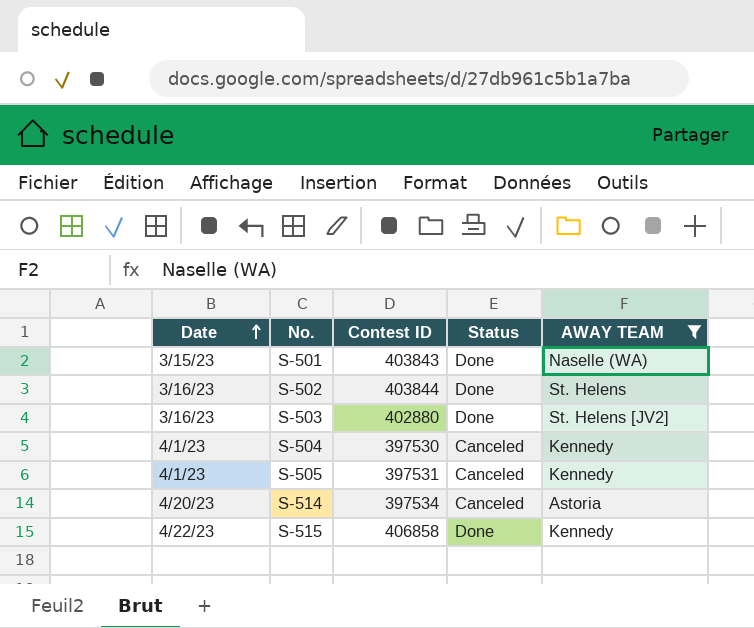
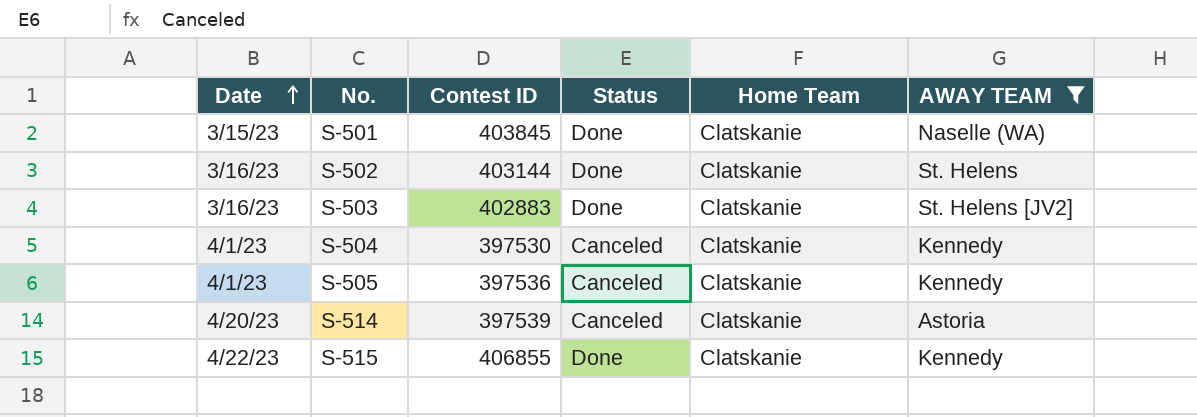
column Home Team | position: none -> 5
S-501 | Contest ID: 403843 -> 403845
S-502 | Contest ID: 403844 -> 403144
S-503 | Contest ID: 402880 -> 402883
S-505 | Contest ID: 397531 -> 397536
S-514 | Contest ID: 397534 -> 397539
S-515 | Contest ID: 406858 -> 406855

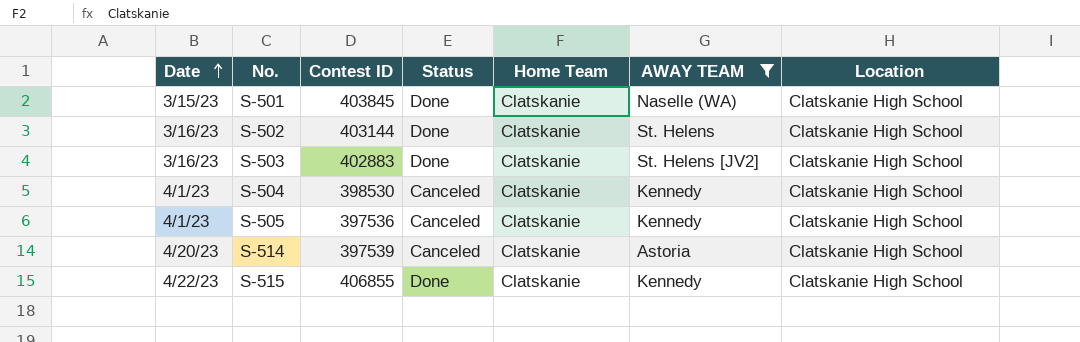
column Location | position: none -> 7
S-504 | Contest ID: 397530 -> 398530

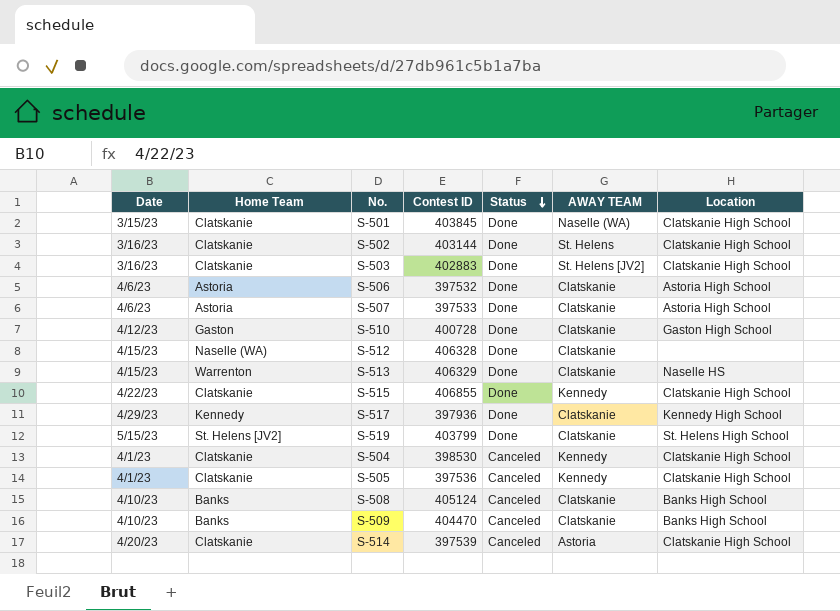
filter: AWAY TEAM != Clatskanie -> none
row order: Date ascending -> Status descending
column Home Team | position: 5 -> 2

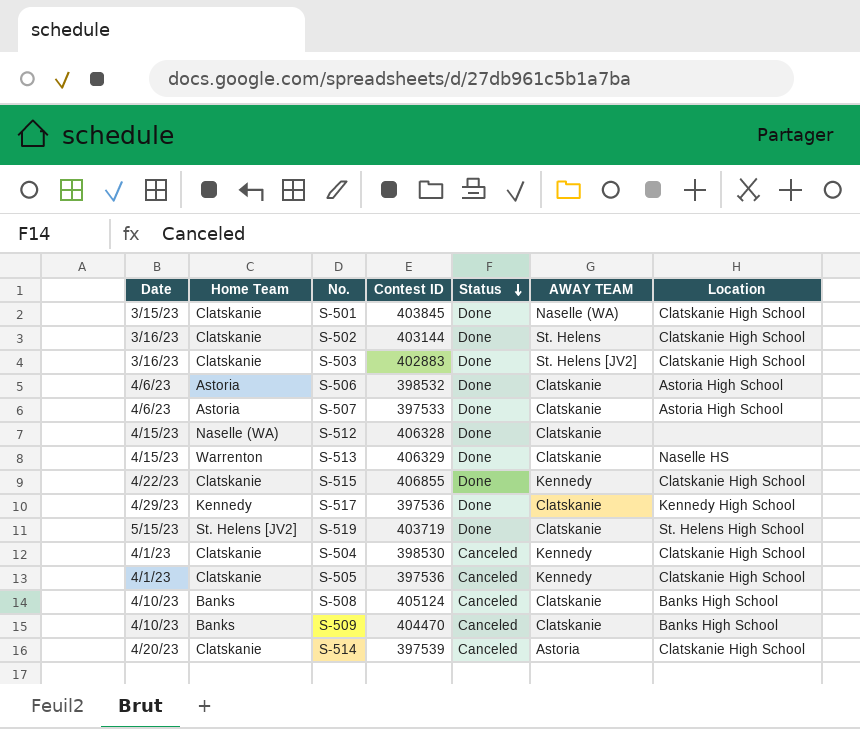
row S-510: 4/12/23 | Gaston | 400728 | Done | Clatskanie | Gaston High School -> none
S-506 | Contest ID: 397532 -> 398532
S-517 | Contest ID: 397936 -> 397536
S-519 | Contest ID: 403799 -> 403719

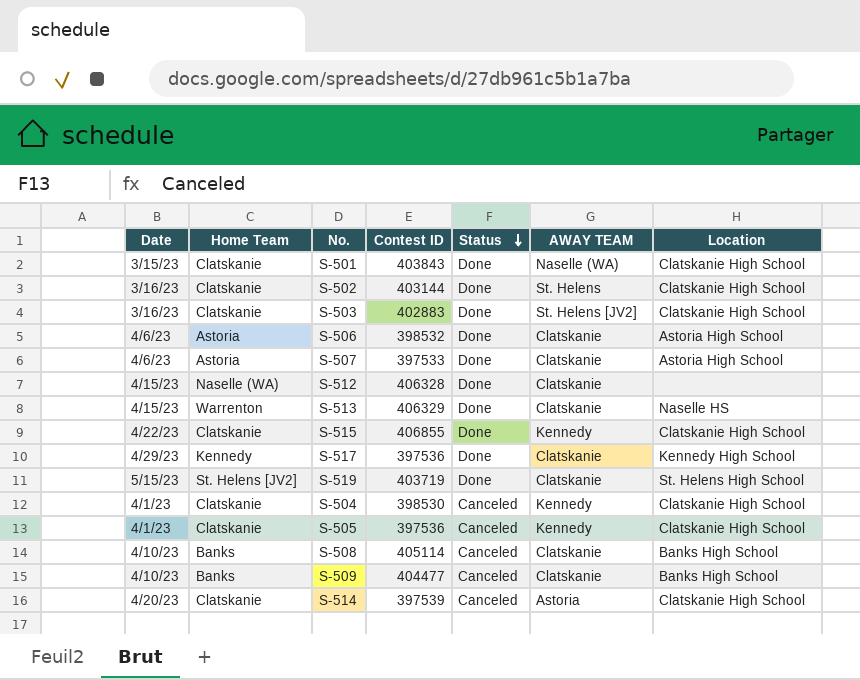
S-501 | Contest ID: 403845 -> 403843
S-508 | Contest ID: 405124 -> 405114
S-509 | Contest ID: 404470 -> 404477

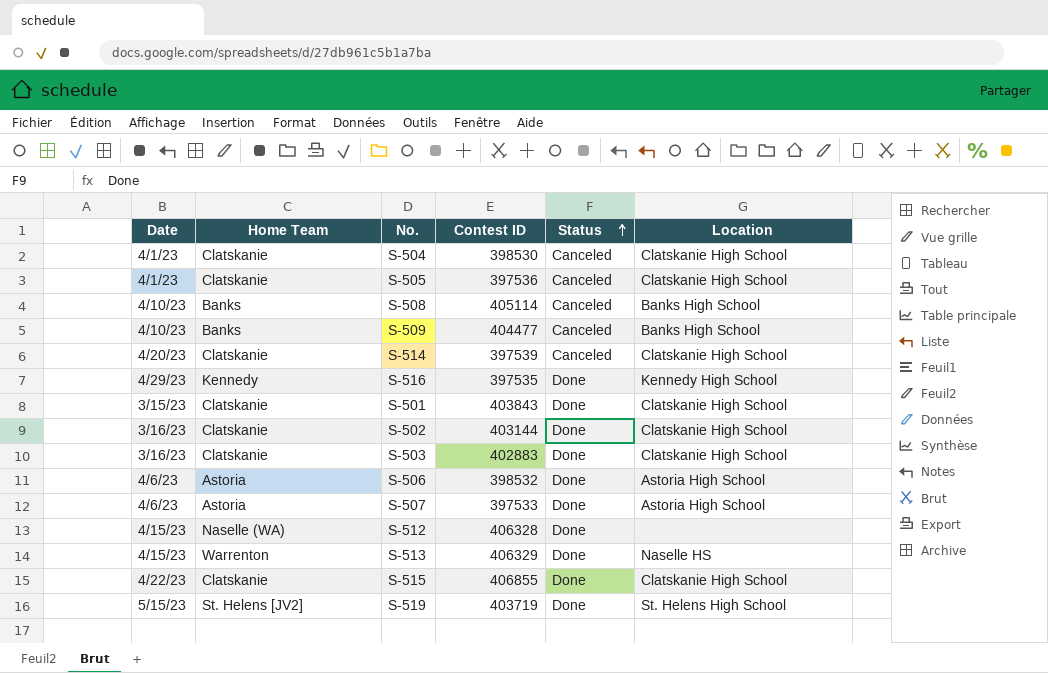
row order: Status descending -> Status ascending
column AWAY TEAM | position: 6 -> none
row S-517: 4/29/23 | Kennedy | 397536 | Done | Clatskanie | Kennedy High School -> none
row S-516: none -> 4/29/23 | Kennedy | 397535 | Done | Kennedy High School

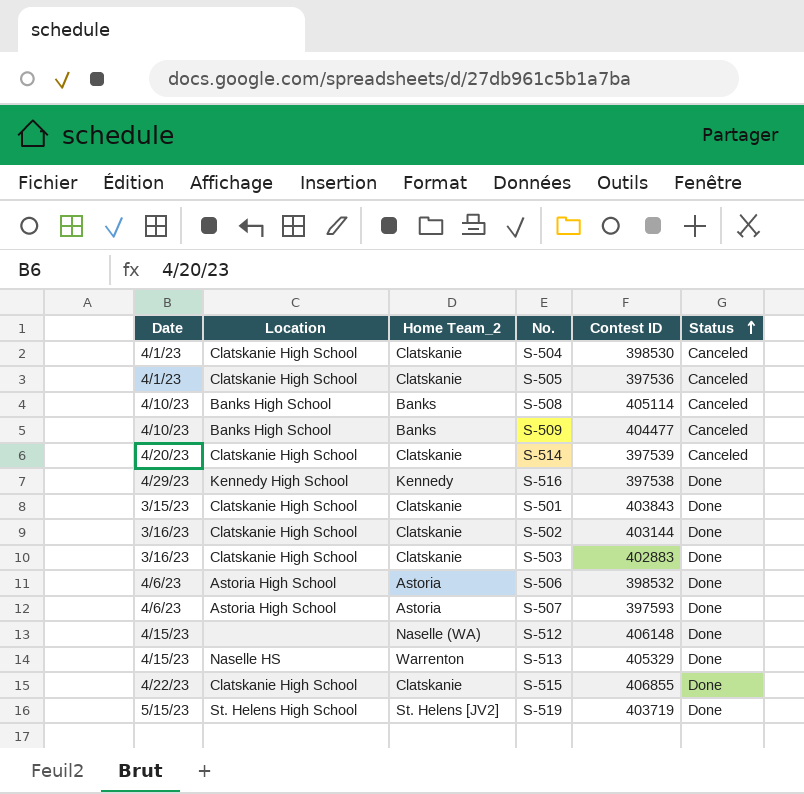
column Location | position: 6 -> 2
column name: Home Team -> Home Team_2
S-516 | Contest ID: 397535 -> 397538
S-507 | Contest ID: 397533 -> 397593
S-512 | Contest ID: 406328 -> 406148
S-513 | Contest ID: 406329 -> 405329

